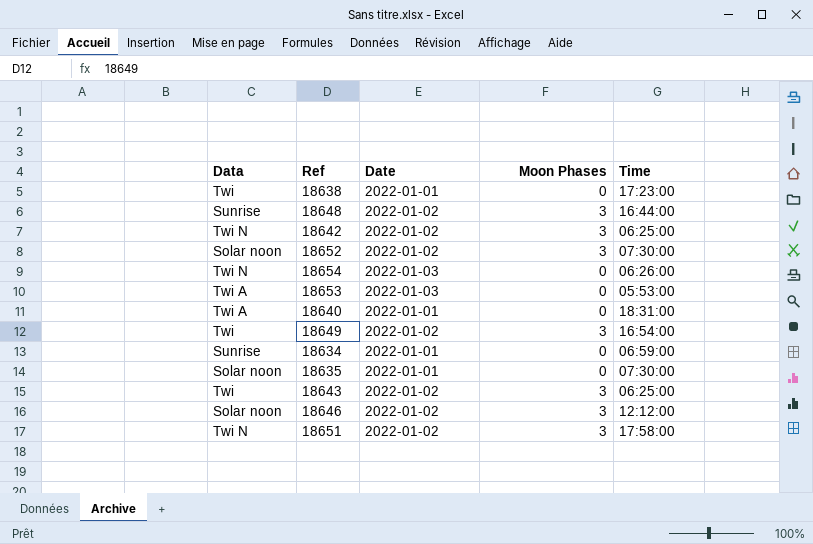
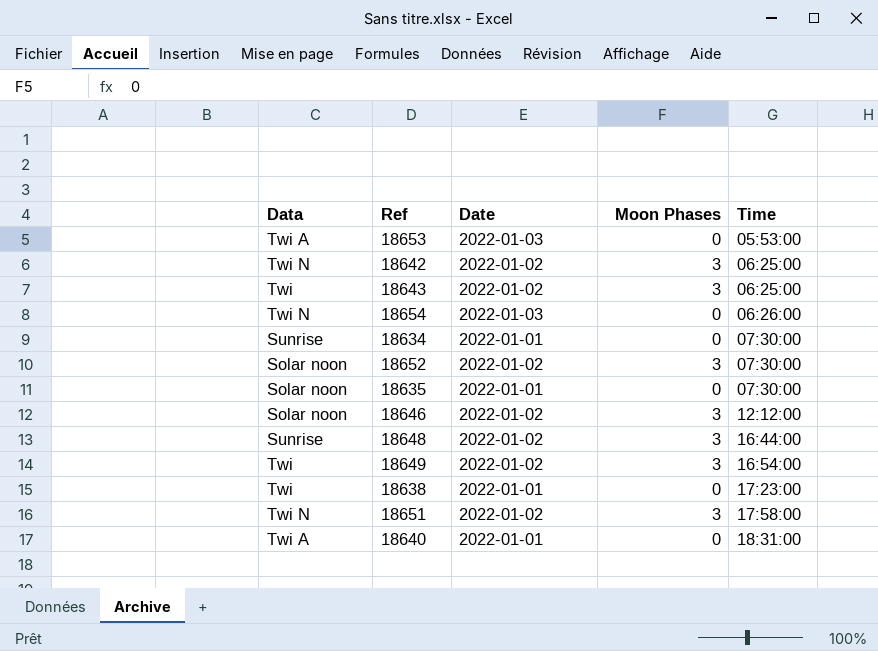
row order: none -> Time ascending
18634 | Time: 06:59:00 -> 07:30:00

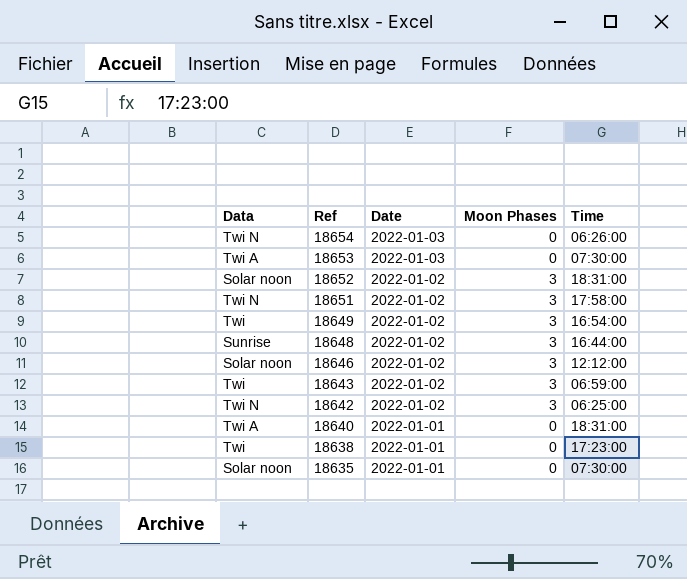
row order: Time ascending -> Ref descending
row 18634: Sunrise | 2022-01-01 | 0 | 07:30:00 -> none
18653 | Time: 05:53:00 -> 07:30:00
18652 | Time: 07:30:00 -> 18:31:00
18643 | Time: 06:25:00 -> 06:59:00

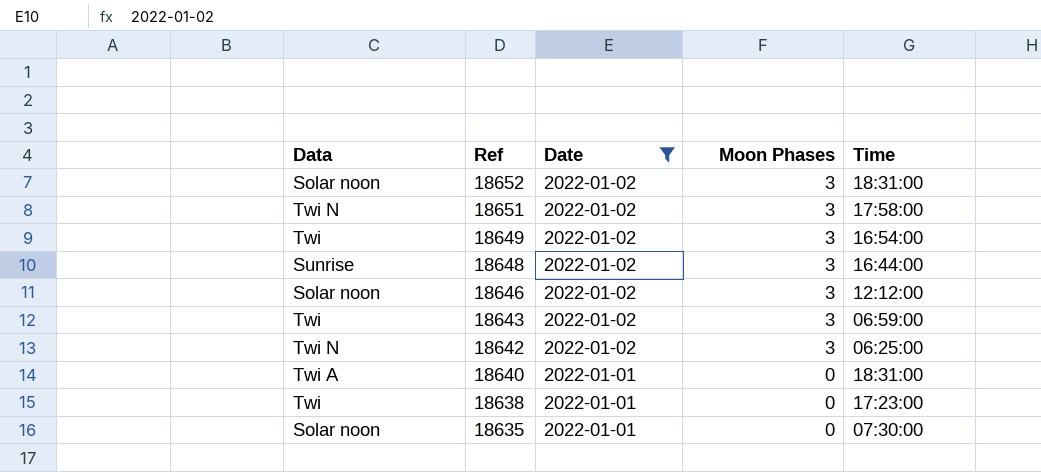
filter: none -> Date != 2022-01-03

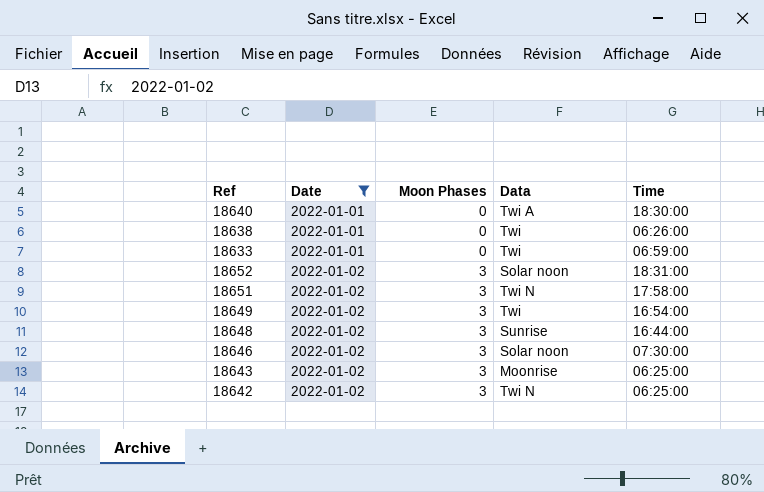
row order: Ref descending -> Date ascending
column Data | position: 1 -> 4
row 18635: Solar noon | 2022-01-01 | 0 | 07:30:00 -> none
18640 | Time: 18:31:00 -> 18:30:00
18638 | Time: 17:23:00 -> 06:26:00
row 18633: none -> 2022-01-01 | 0 | Twi | 06:59:00
18646 | Time: 12:12:00 -> 07:30:00
18643 | Data: Twi -> Moonrise
18643 | Time: 06:59:00 -> 06:25:00

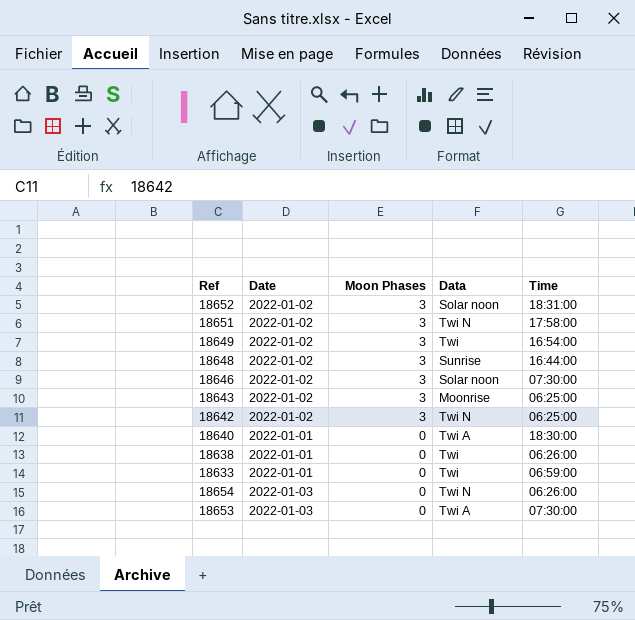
filter: Date != 2022-01-03 -> none
row order: Date ascending -> Moon Phases descending

